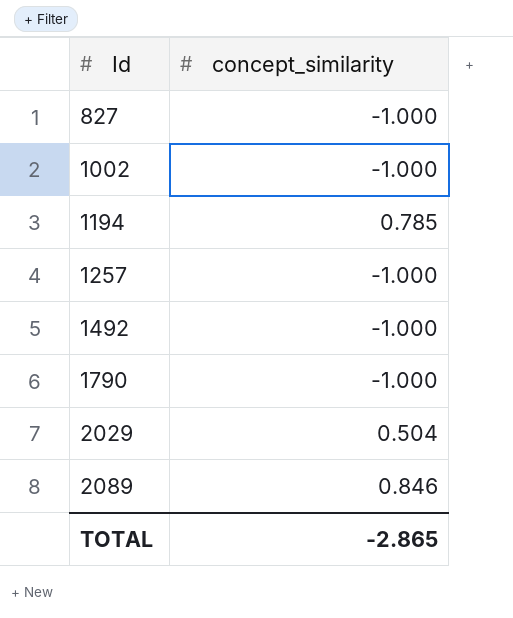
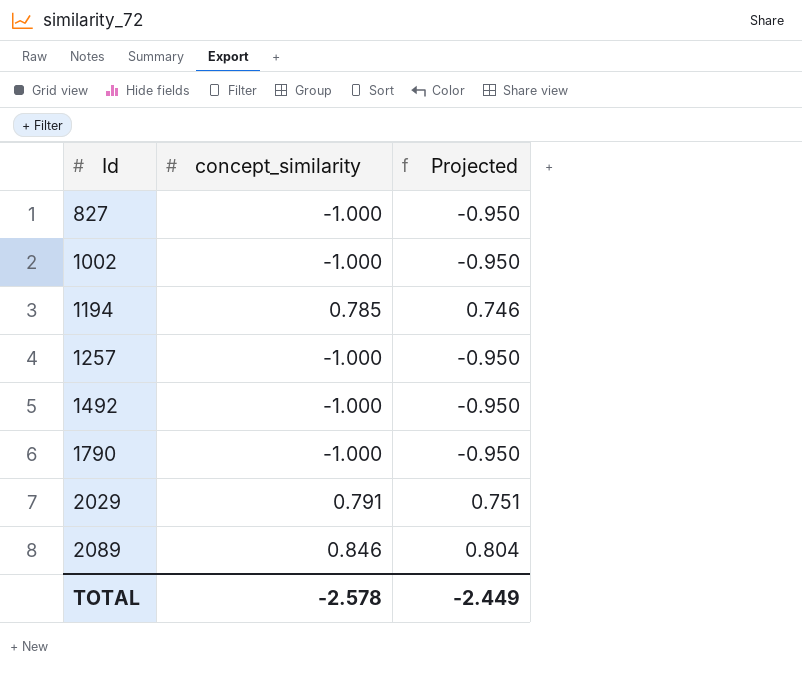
column Projected | formula: none -> [concept_similarity] * 0.95
2029 | concept_similarity: 0.504 -> 0.791
TOTAL | concept_similarity: -2.865 -> -2.578

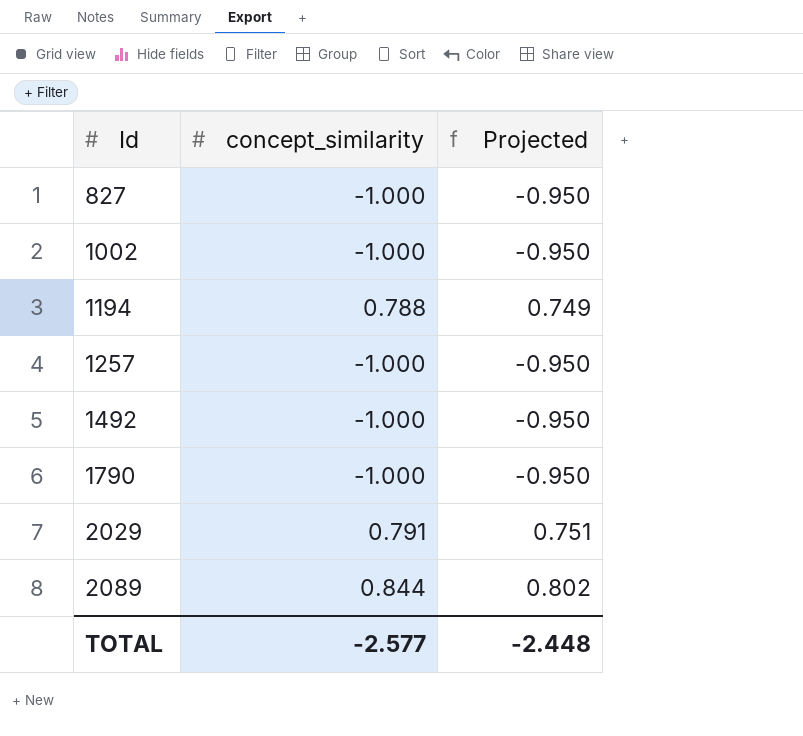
1194 | concept_similarity: 0.785 -> 0.788
1194 | Projected: 0.746 -> 0.749
2089 | concept_similarity: 0.846 -> 0.844
2089 | Projected: 0.804 -> 0.802
TOTAL | concept_similarity: -2.578 -> -2.577
TOTAL | Projected: -2.449 -> -2.448

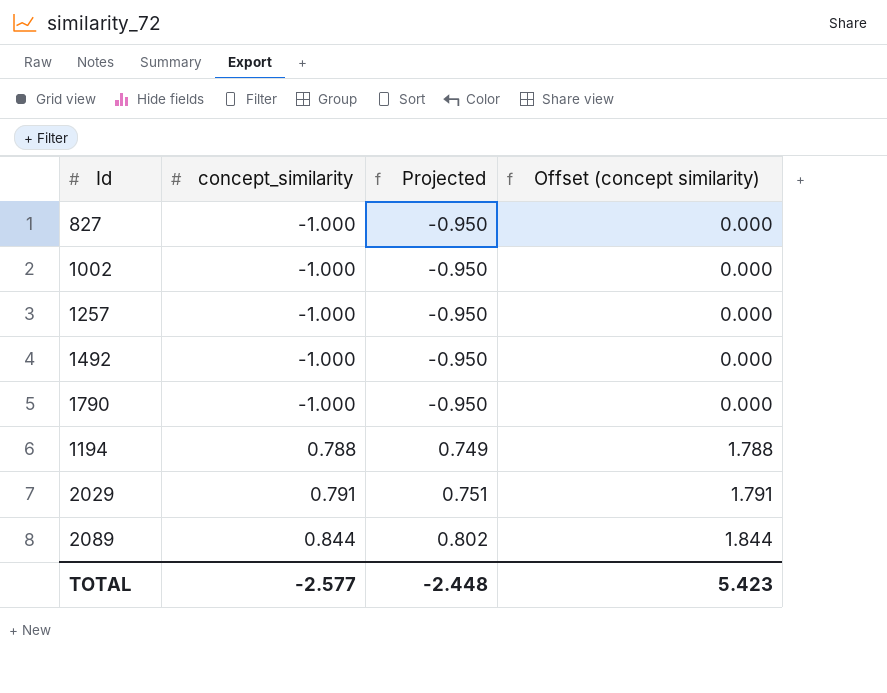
row order: Id ascending -> concept_similarity ascending
column Offset (concept similarity) | formula: none -> [concept_similarity] + 1

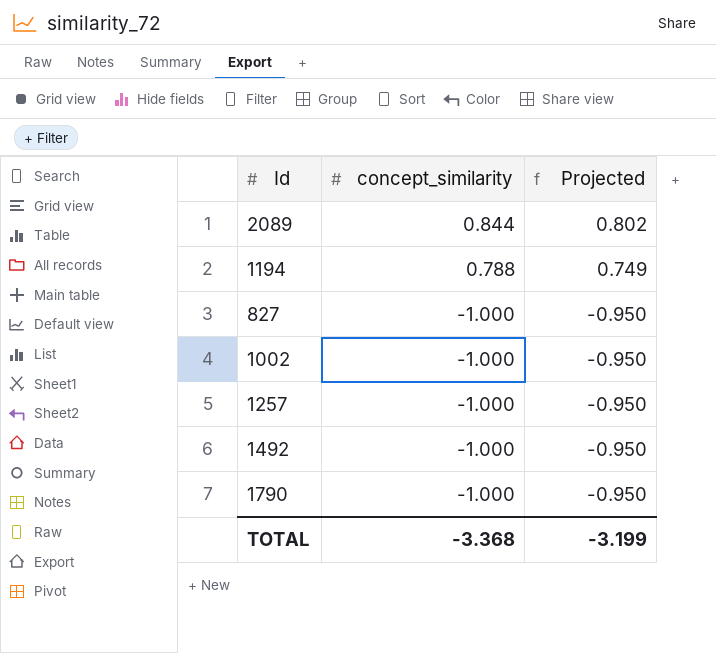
row order: concept_similarity ascending -> concept_similarity descending
column Offset (concept similarity) | formula: [concept_similarity] + 1 -> none
row 2029: 0.791 | 0.751 | 1.791 -> none
TOTAL | concept_similarity: -2.577 -> -3.368
TOTAL | Projected: -2.448 -> -3.199

